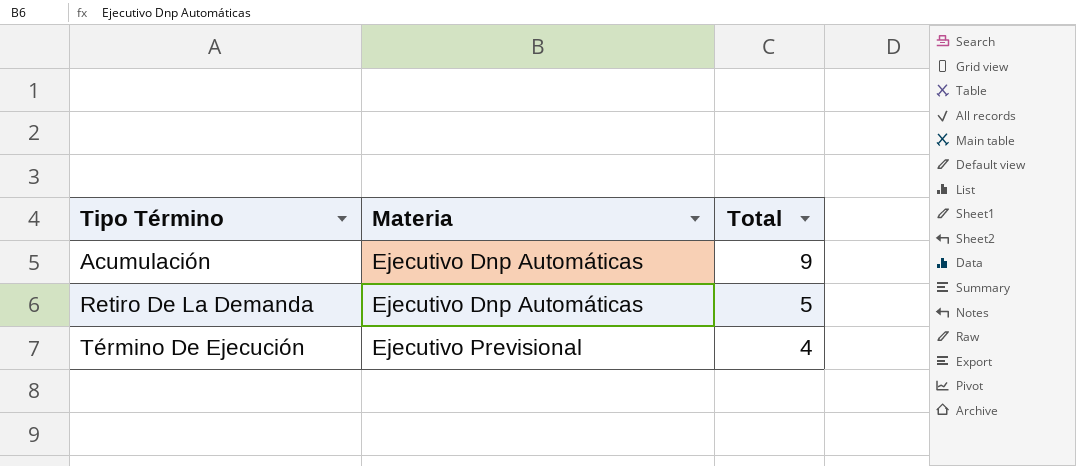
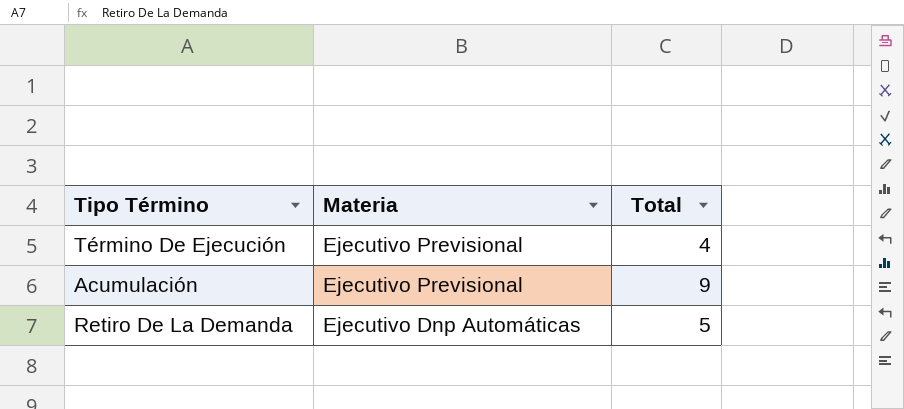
row order: Tipo Término ascending -> Materia descending
Acumulación | Materia: Ejecutivo Dnp Automáticas -> Ejecutivo Previsional

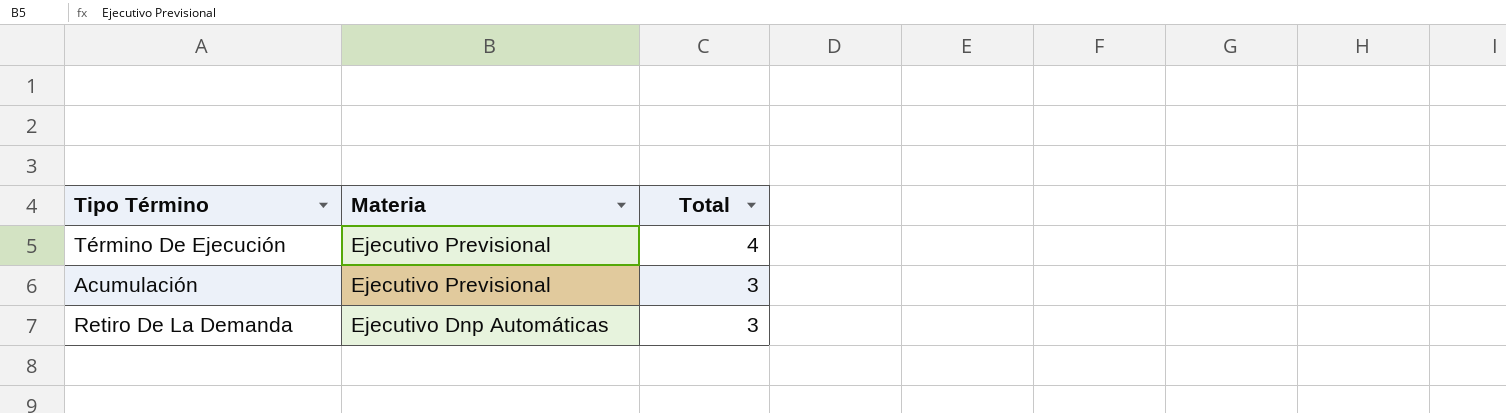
Acumulación | Total: 9 -> 3
Retiro De La Demanda | Total: 5 -> 3

